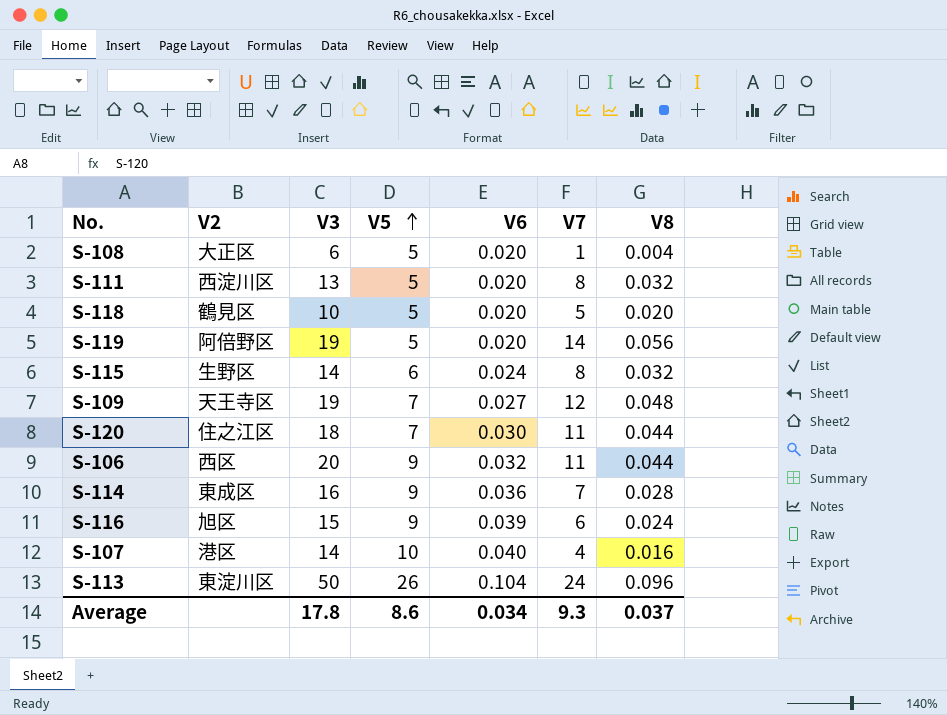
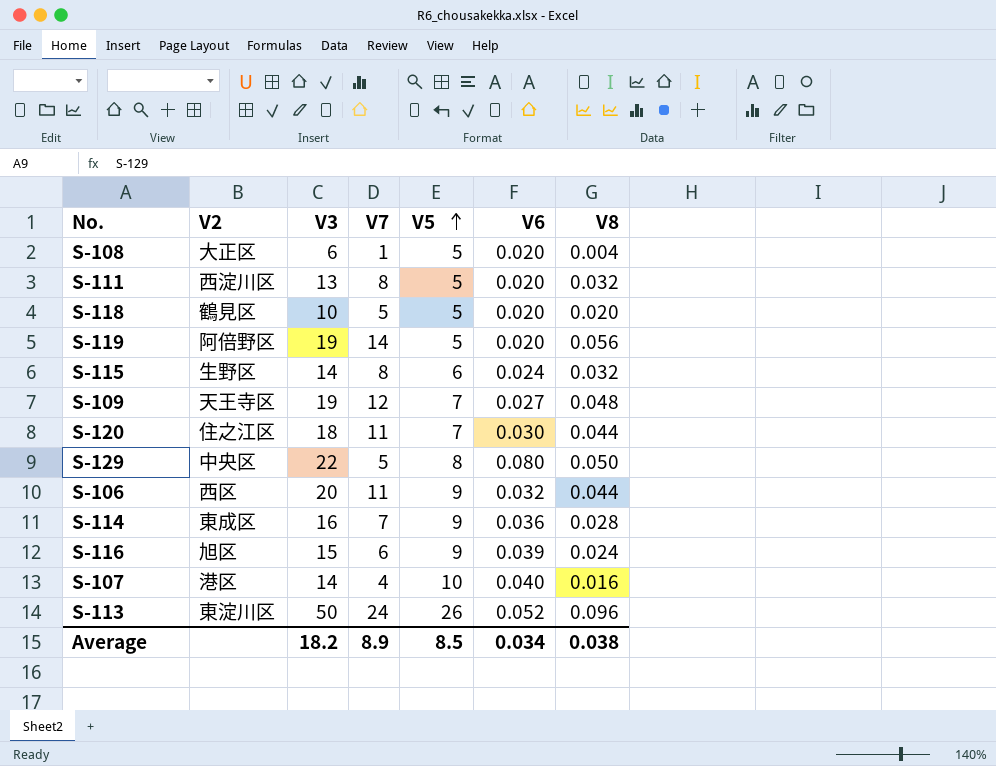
column V7 | position: 6 -> 4
row S-129: none -> 中央区 | 22 | 5 | 8 | 0.080 | 0.050
S-113 | V6: 0.104 -> 0.052
Average | V3: 17.8 -> 18.2
Average | V7: 9.3 -> 8.9
Average | V5: 8.6 -> 8.5
Average | V8: 0.037 -> 0.038

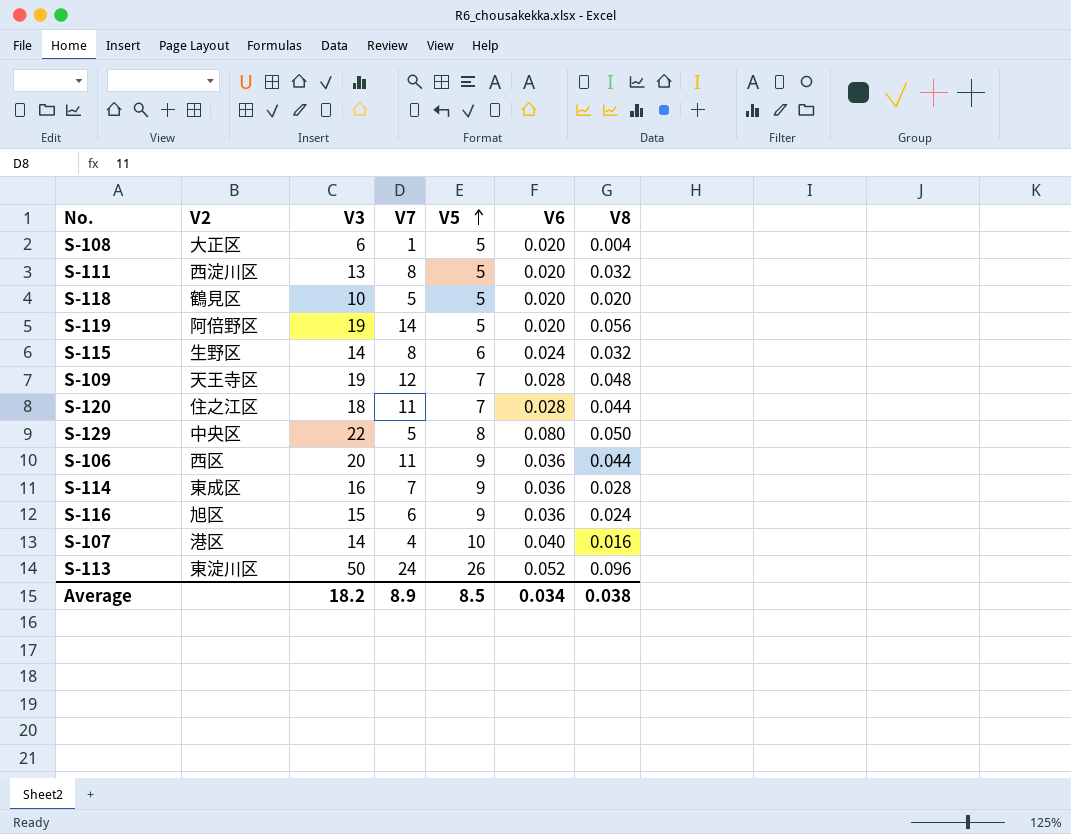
S-109 | V6: 0.027 -> 0.028
S-120 | V6: 0.030 -> 0.028
S-106 | V6: 0.032 -> 0.036
S-116 | V6: 0.039 -> 0.036

